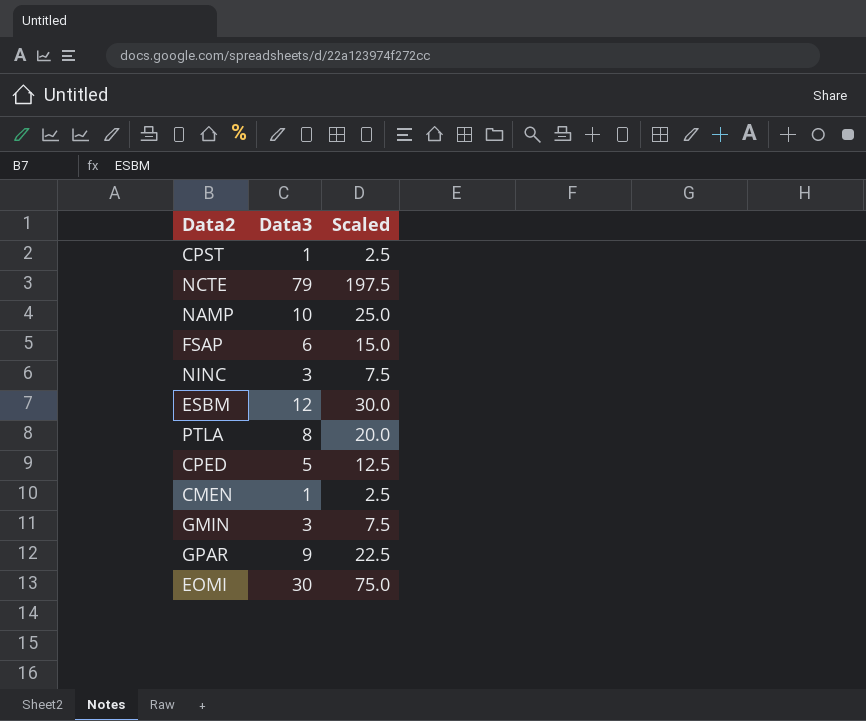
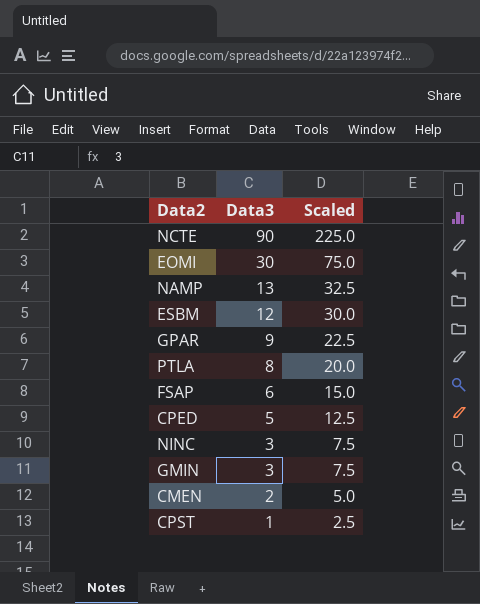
row order: none -> Data3 descending
NCTE | Data3: 79 -> 90
NCTE | Scaled: 197.5 -> 225.0
NAMP | Data3: 10 -> 13
NAMP | Scaled: 25.0 -> 32.5
CMEN | Data3: 1 -> 2
CMEN | Scaled: 2.5 -> 5.0

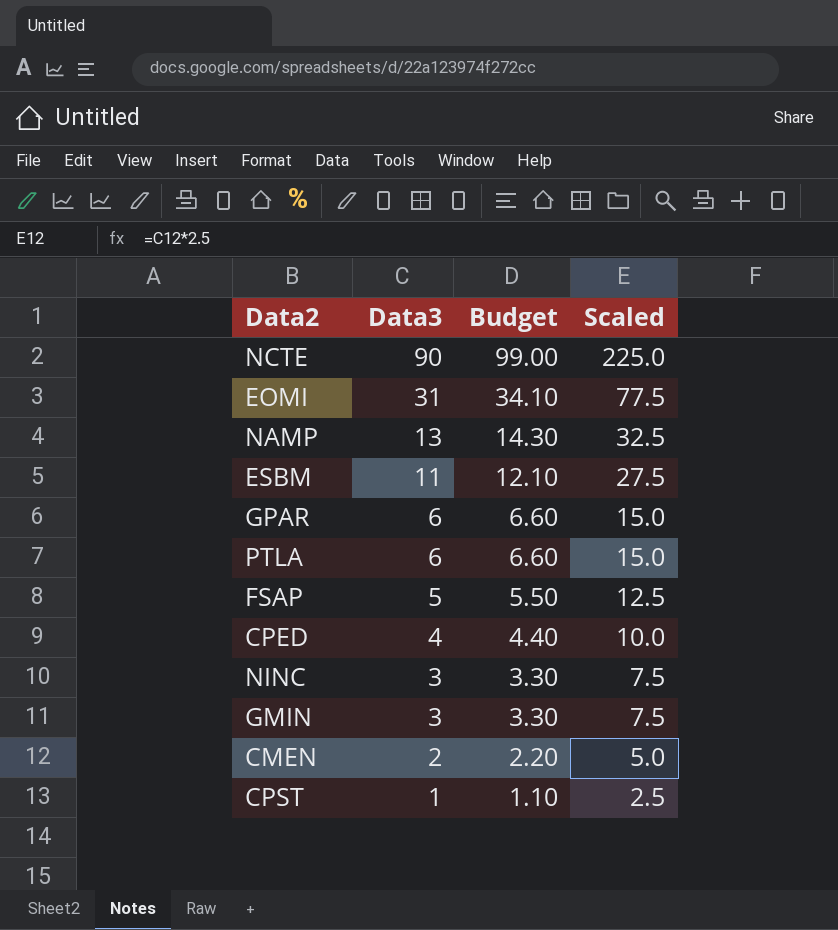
column Budget | formula: none -> [Data3] * 1.1
EOMI | Data3: 30 -> 31
EOMI | Scaled: 75.0 -> 77.5
ESBM | Data3: 12 -> 11
ESBM | Scaled: 30.0 -> 27.5
GPAR | Data3: 9 -> 6
GPAR | Scaled: 22.5 -> 15.0
PTLA | Data3: 8 -> 6
PTLA | Scaled: 20.0 -> 15.0
FSAP | Data3: 6 -> 5
FSAP | Scaled: 15.0 -> 12.5
CPED | Data3: 5 -> 4
CPED | Scaled: 12.5 -> 10.0

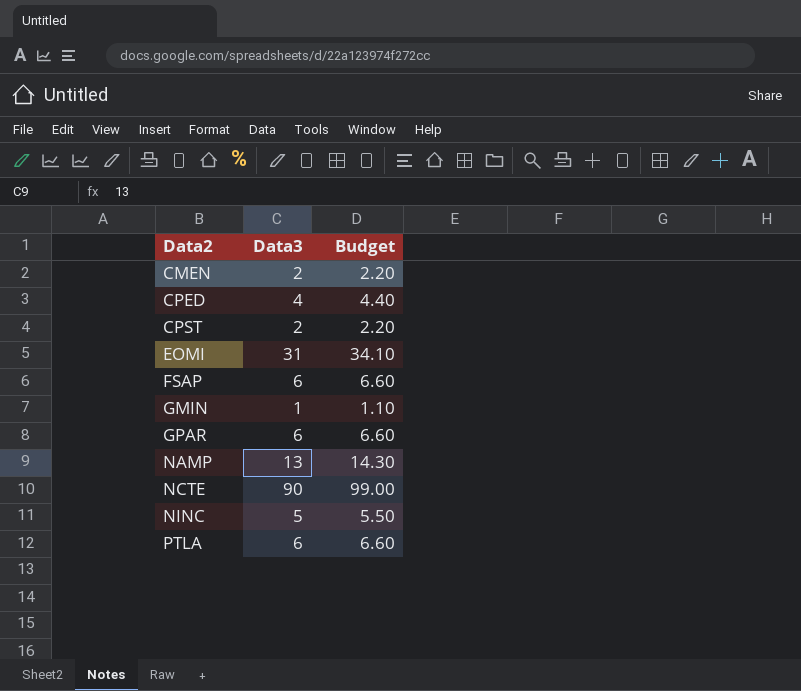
row order: Data3 descending -> Data2 ascending
column Scaled | formula: [Data3] * 2.5 -> none
row ESBM: 11 | 12.10 | 27.5 -> none
CPST | Data3: 1 -> 2
CPST | Budget: 1.10 -> 2.20
FSAP | Data3: 5 -> 6
FSAP | Budget: 5.50 -> 6.60
GMIN | Data3: 3 -> 1
GMIN | Budget: 3.30 -> 1.10
NINC | Data3: 3 -> 5
NINC | Budget: 3.30 -> 5.50

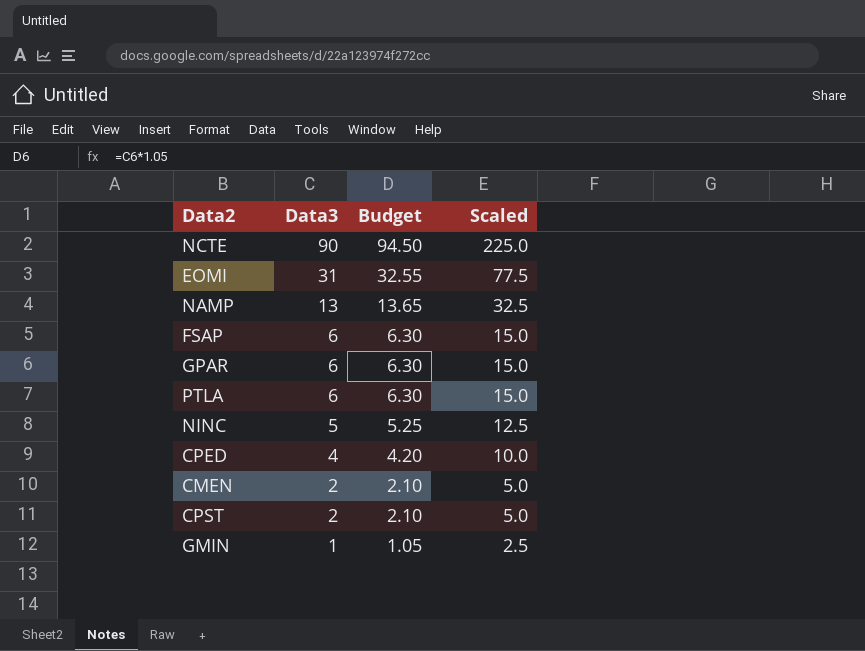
row order: Data2 ascending -> Data3 descending
column Budget | formula: [Data3] * 1.1 -> [Data3] * 1.05
column Scaled | formula: none -> [Data3] * 2.5

